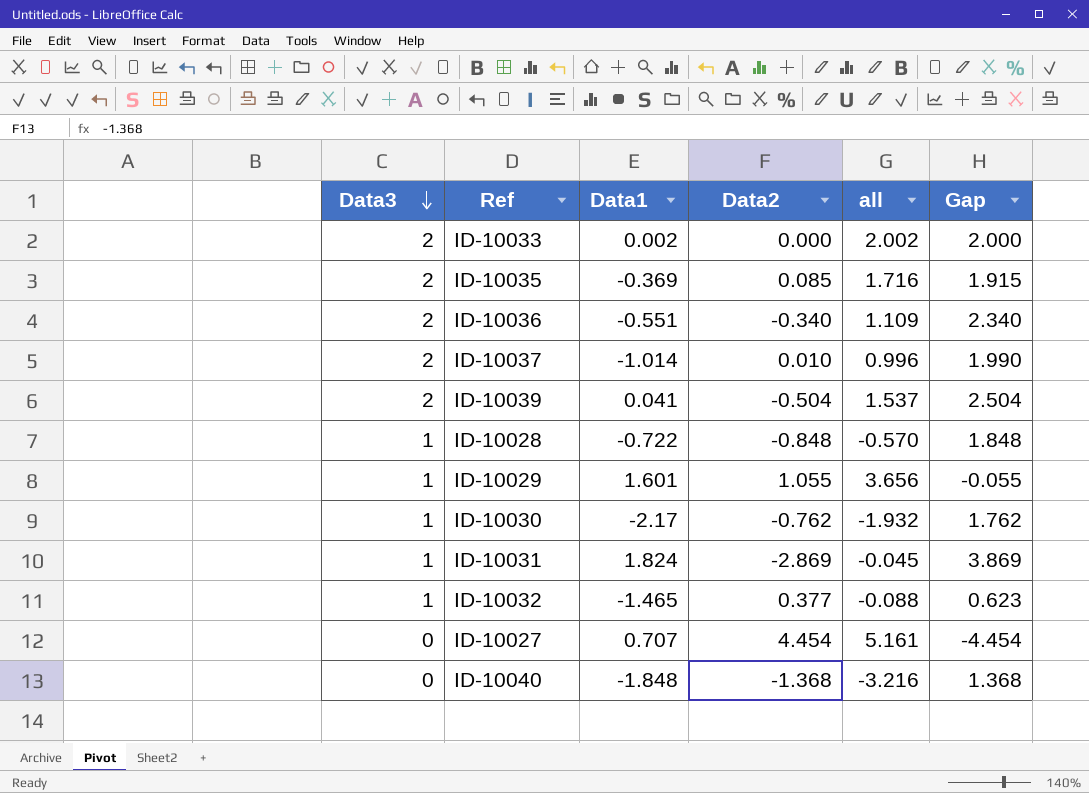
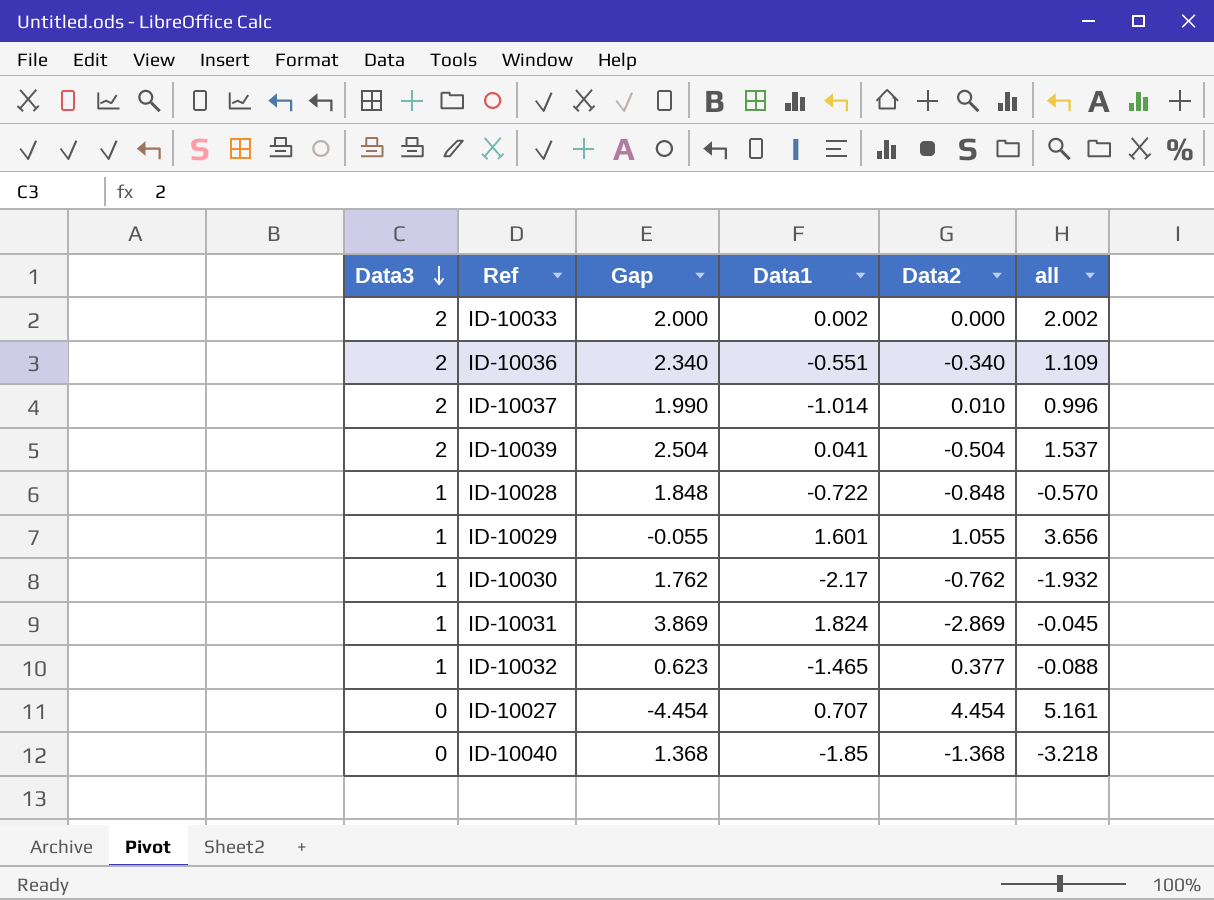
column Gap | position: 6 -> 3
row ID-10035: 2 | -0.369 | 0.085 | 1.716 | 1.915 -> none
ID-10040 | Data1: -1.848 -> -1.85
ID-10040 | all: -3.216 -> -3.218

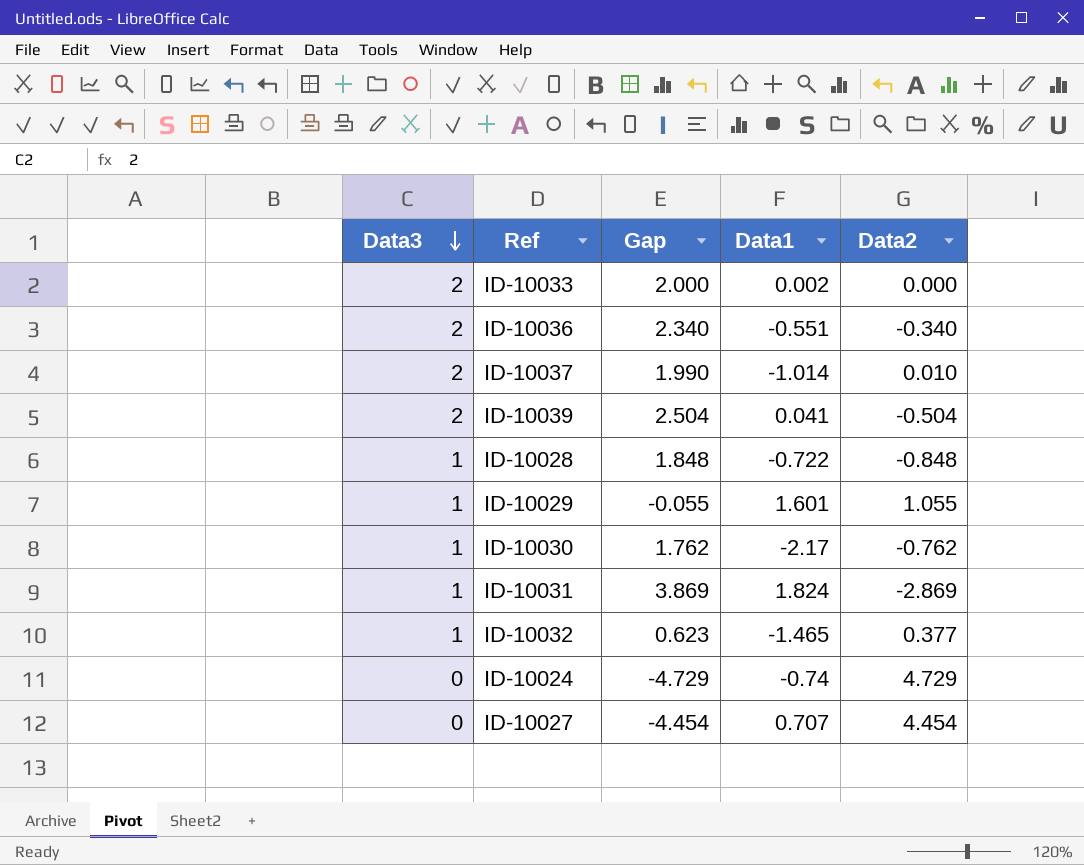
column all | formula: [Data3] + [Data1] + [Data2] -> none
row ID-10040: 0 | 1.368 | -1.85 | -1.368 | -3.218 -> none
row ID-10024: none -> 0 | -4.729 | -0.74 | 4.729

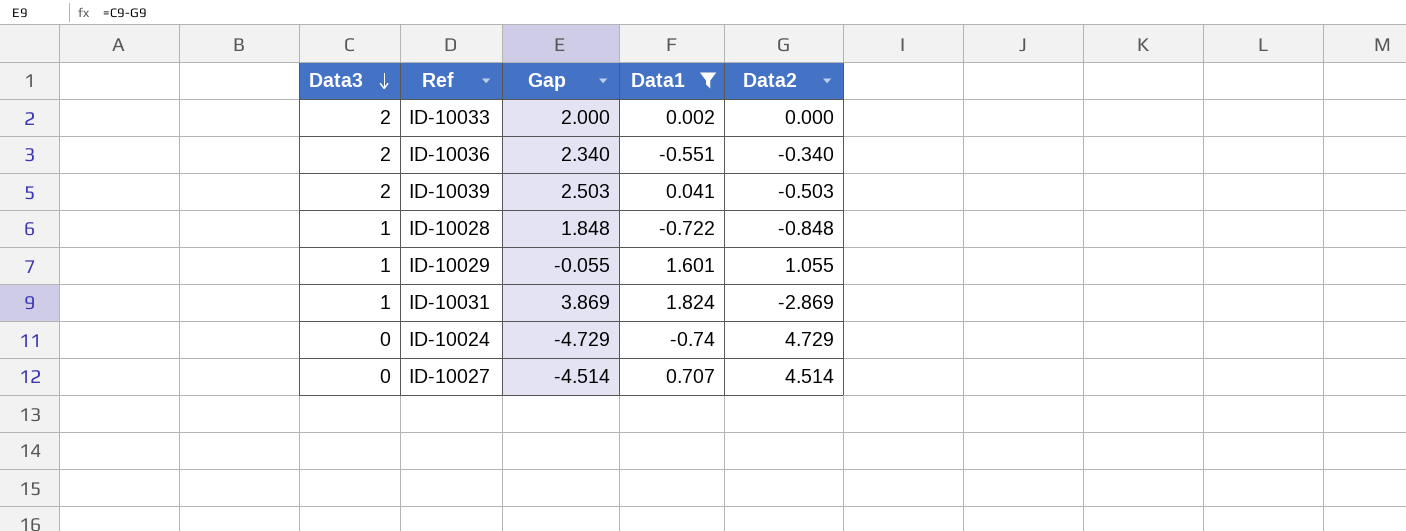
filter: none -> Data1 >= -0.74
ID-10039 | Gap: 2.504 -> 2.503
ID-10039 | Data2: -0.504 -> -0.503
ID-10027 | Gap: -4.454 -> -4.514
ID-10027 | Data2: 4.454 -> 4.514

